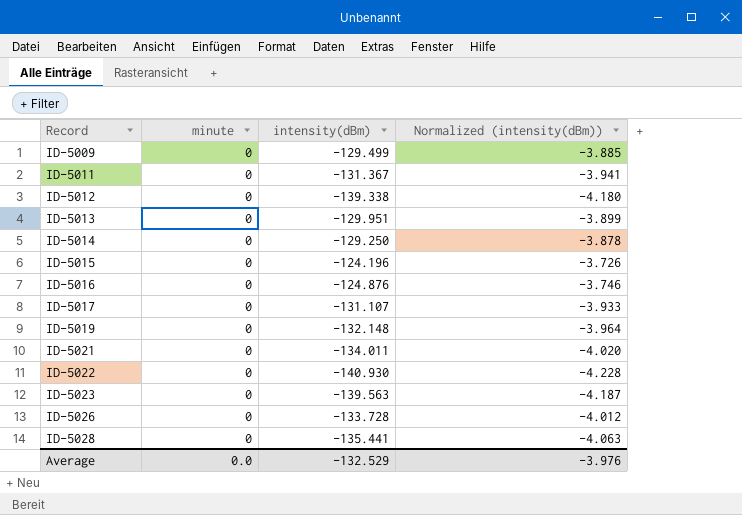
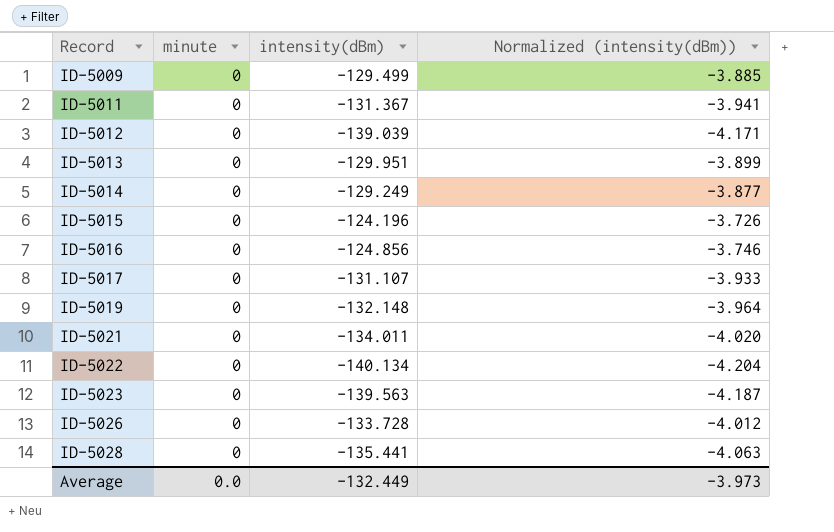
ID-5012 | intensity(dBm): -139.338 -> -139.039
ID-5012 | Normalized (intensity(dBm)): -4.180 -> -4.171
ID-5014 | intensity(dBm): -129.250 -> -129.249
ID-5014 | Normalized (intensity(dBm)): -3.878 -> -3.877
ID-5016 | intensity(dBm): -124.876 -> -124.856
ID-5022 | intensity(dBm): -140.930 -> -140.134
ID-5022 | Normalized (intensity(dBm)): -4.228 -> -4.204
Average | intensity(dBm): -132.529 -> -132.449
Average | Normalized (intensity(dBm)): -3.976 -> -3.973

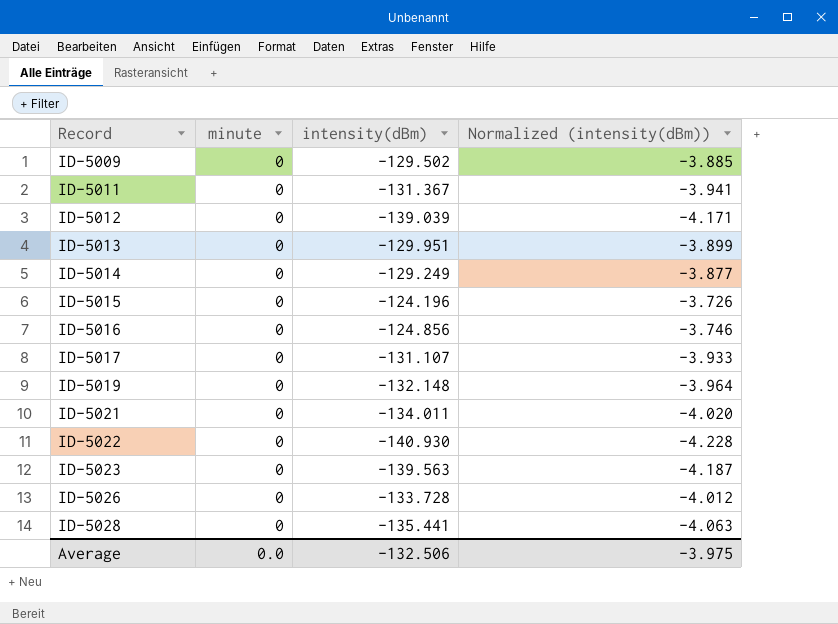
ID-5009 | intensity(dBm): -129.499 -> -129.502
ID-5022 | intensity(dBm): -140.134 -> -140.930
ID-5022 | Normalized (intensity(dBm)): -4.204 -> -4.228
Average | intensity(dBm): -132.449 -> -132.506
Average | Normalized (intensity(dBm)): -3.973 -> -3.975

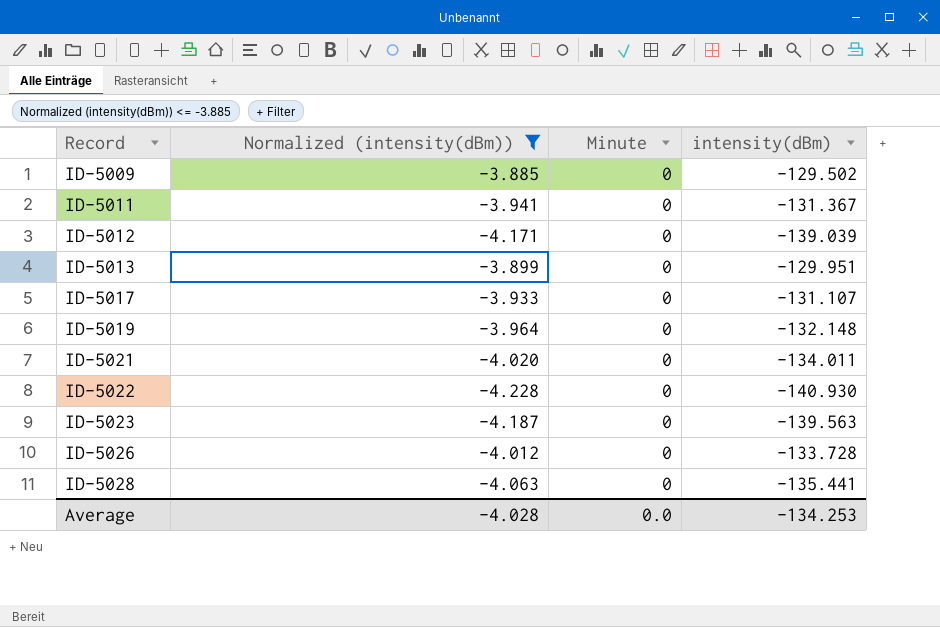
filter: none -> Normalized (intensity(dBm)) <= -3.885
column Normalized (intensity(dBm)) | position: 4 -> 2
column name: minute -> Minute
Average | Normalized (intensity(dBm)): -3.975 -> -4.028
Average | intensity(dBm): -132.506 -> -134.253

